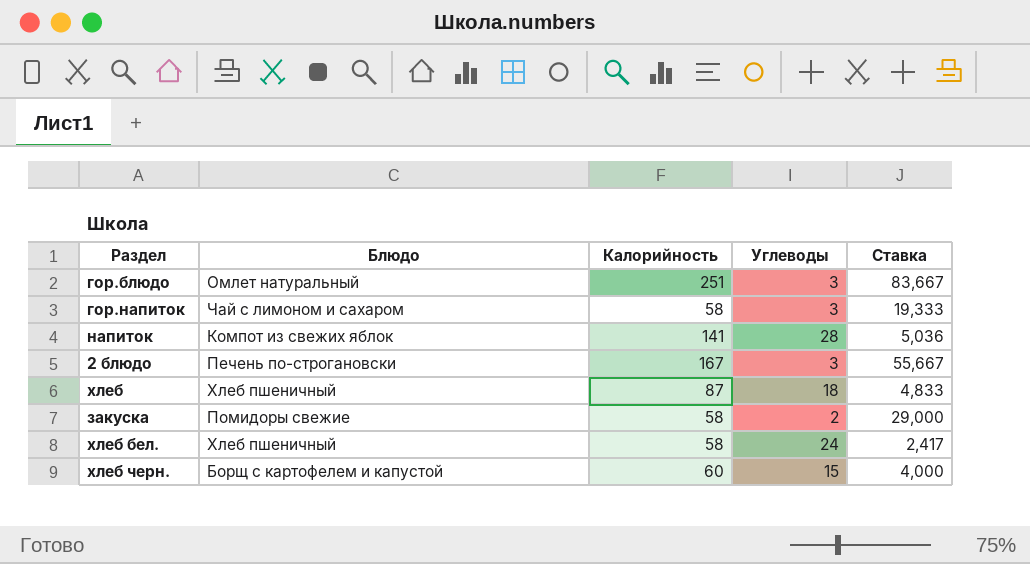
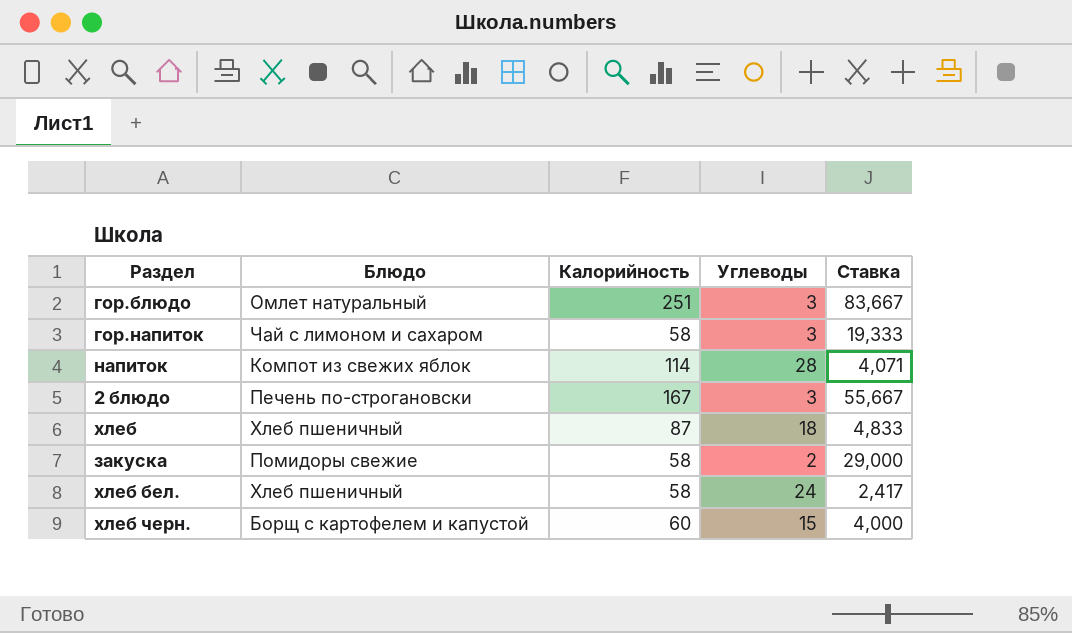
напиток | Калорийность: 141 -> 114
напиток | Ставка: 5,036 -> 4,071

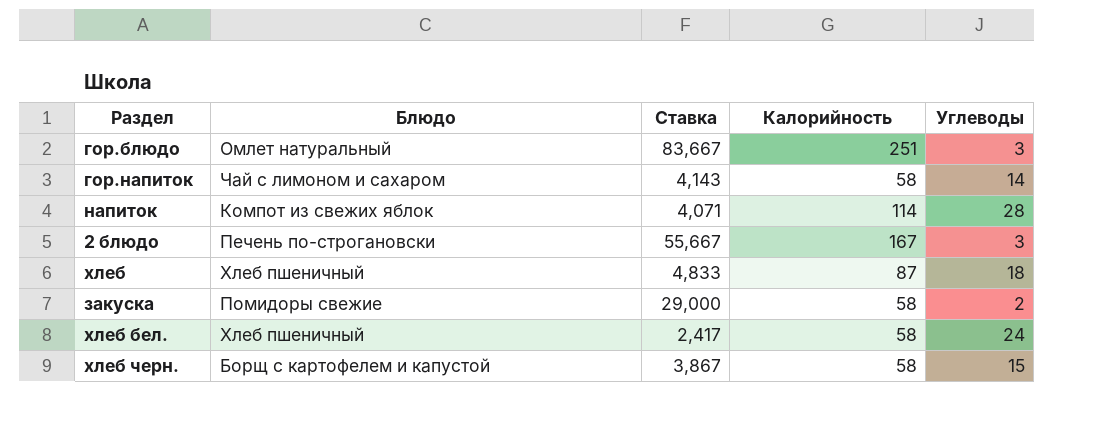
column Ставка | position: 5 -> 3
гор.напиток | Ставка: 19,333 -> 4,143
гор.напиток | Углеводы: 3 -> 14
хлеб черн. | Ставка: 4,000 -> 3,867
хлеб черн. | Калорийность: 60 -> 58

